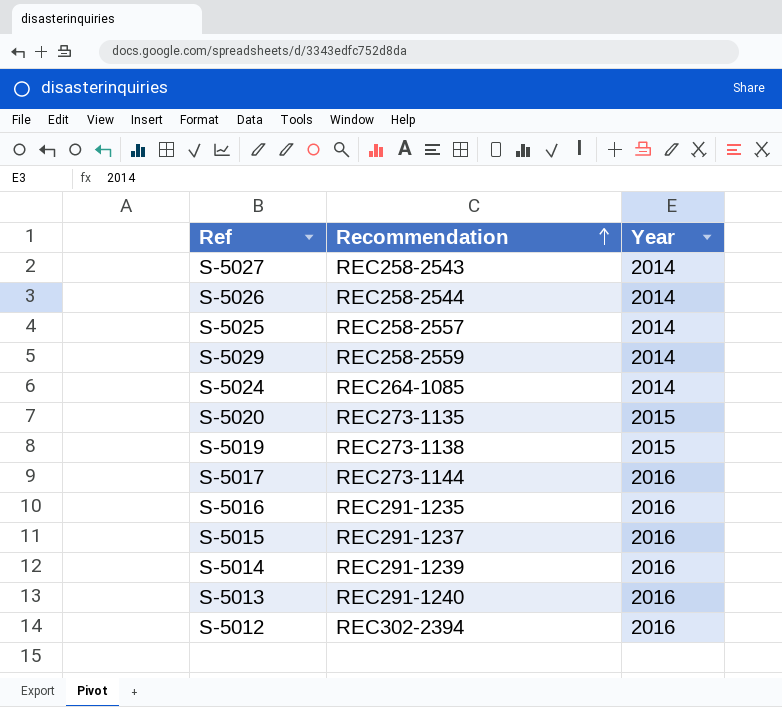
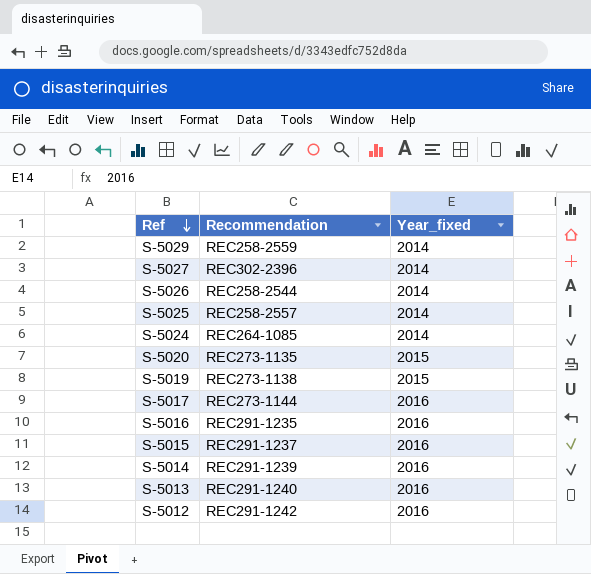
row order: Recommendation ascending -> Ref descending
column name: Year -> Year_fixed
S-5027 | Recommendation: REC258-2543 -> REC302-2396
S-5012 | Recommendation: REC302-2394 -> REC291-1242

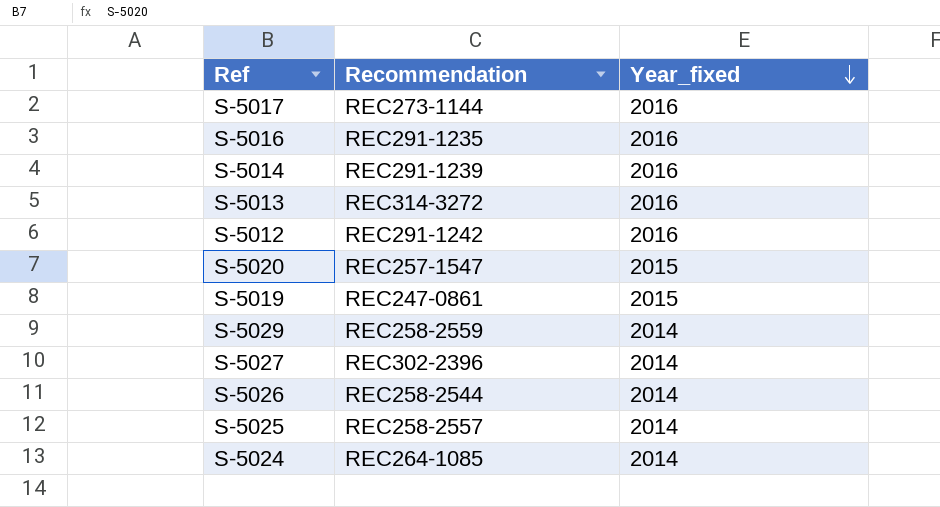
row order: Ref descending -> Year_fixed descending
row S-5015: REC291-1237 | 2016 -> none
S-5013 | Recommendation: REC291-1240 -> REC314-3272
S-5020 | Recommendation: REC273-1135 -> REC257-1547
S-5019 | Recommendation: REC273-1138 -> REC247-0861

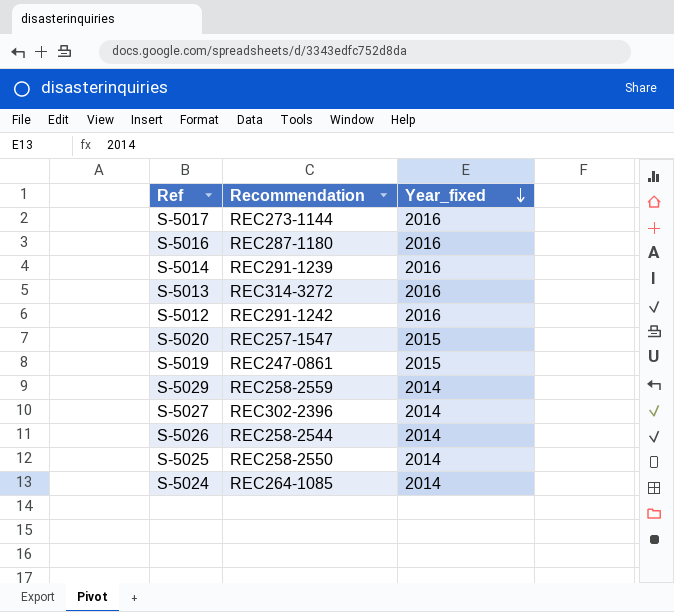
S-5016 | Recommendation: REC291-1235 -> REC287-1180
S-5025 | Recommendation: REC258-2557 -> REC258-2550

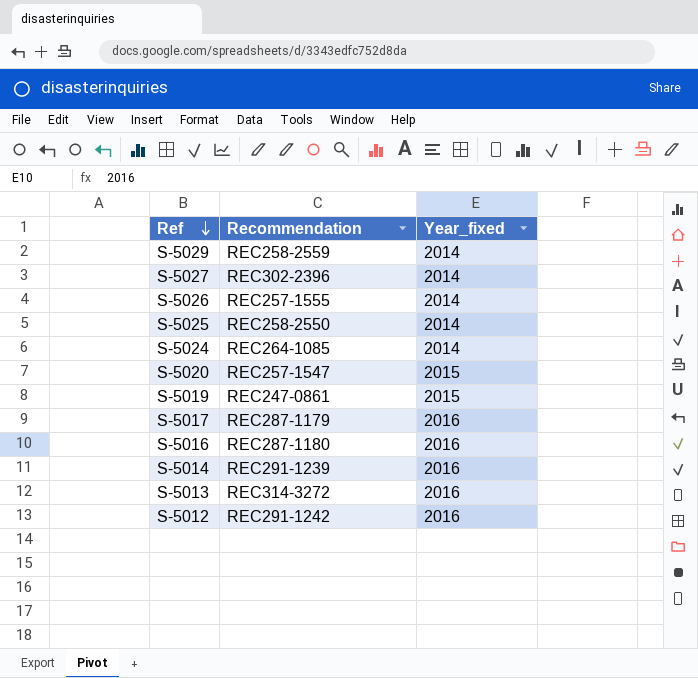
row order: Year_fixed descending -> Ref descending
S-5026 | Recommendation: REC258-2544 -> REC257-1555
S-5017 | Recommendation: REC273-1144 -> REC287-1179

